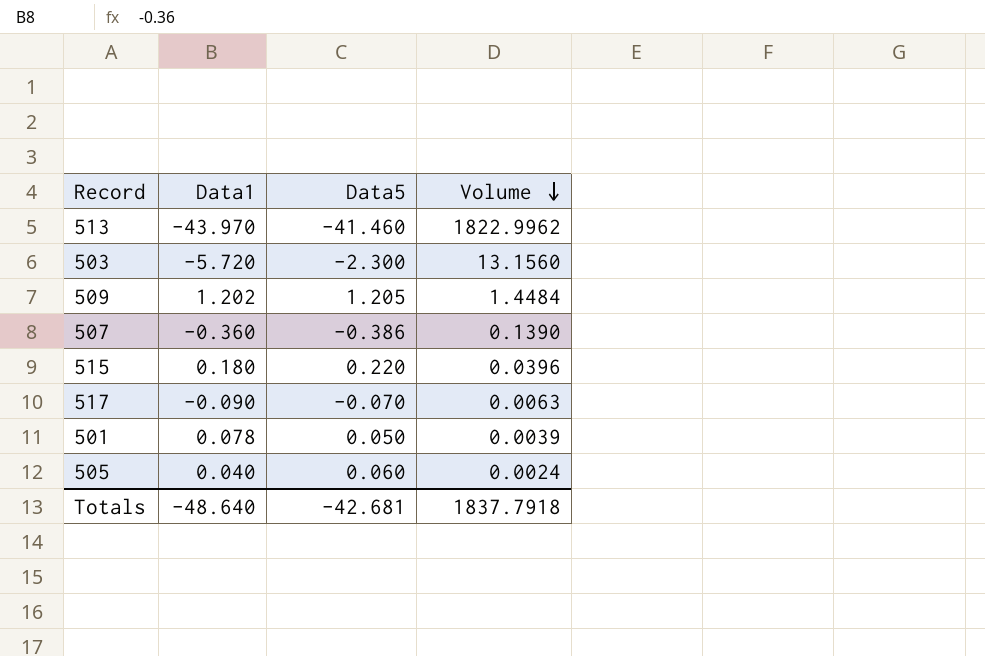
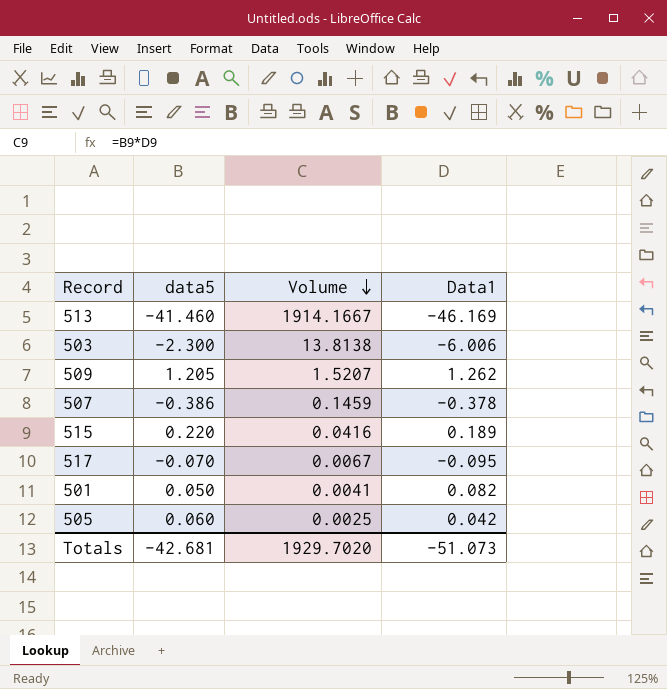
column name: Data5 -> data5
column Data1 | position: 2 -> 4
513 | Volume: 1822.9962 -> 1914.1667
513 | Data1: -43.970 -> -46.169
503 | Volume: 13.1560 -> 13.8138
503 | Data1: -5.720 -> -6.006
509 | Volume: 1.4484 -> 1.5207
509 | Data1: 1.202 -> 1.262
507 | Volume: 0.1390 -> 0.1459
507 | Data1: -0.360 -> -0.378
515 | Volume: 0.0396 -> 0.0416
515 | Data1: 0.180 -> 0.189
517 | Volume: 0.0063 -> 0.0067
517 | Data1: -0.090 -> -0.095
501 | Volume: 0.0039 -> 0.0041
501 | Data1: 0.078 -> 0.082
505 | Volume: 0.0024 -> 0.0025
505 | Data1: 0.040 -> 0.042
Totals | Volume: 1837.7918 -> 1929.7020
Totals | Data1: -48.640 -> -51.073

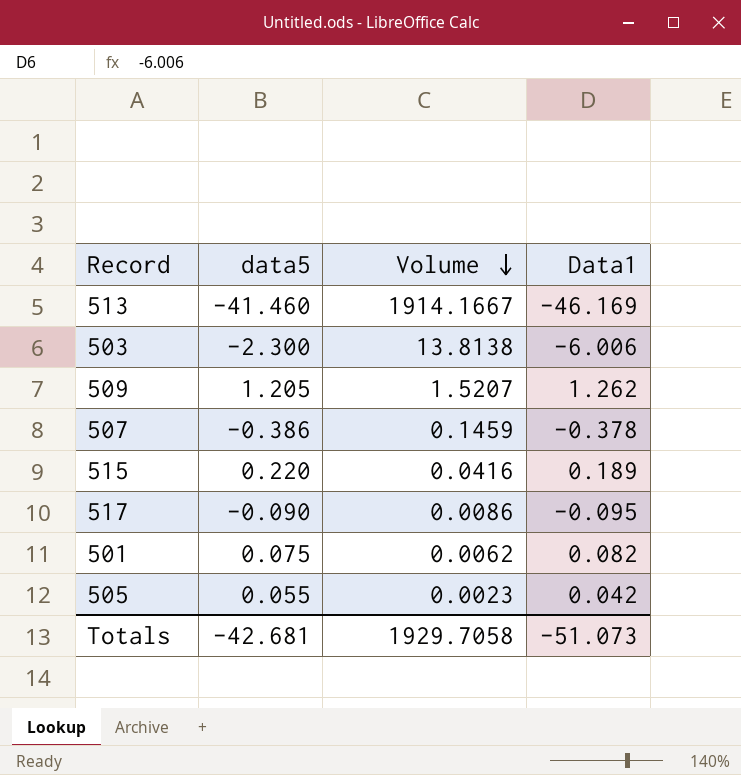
517 | data5: -0.070 -> -0.090
517 | Volume: 0.0067 -> 0.0086
501 | data5: 0.050 -> 0.075
501 | Volume: 0.0041 -> 0.0062
505 | data5: 0.060 -> 0.055
505 | Volume: 0.0025 -> 0.0023
Totals | Volume: 1929.7020 -> 1929.7058

